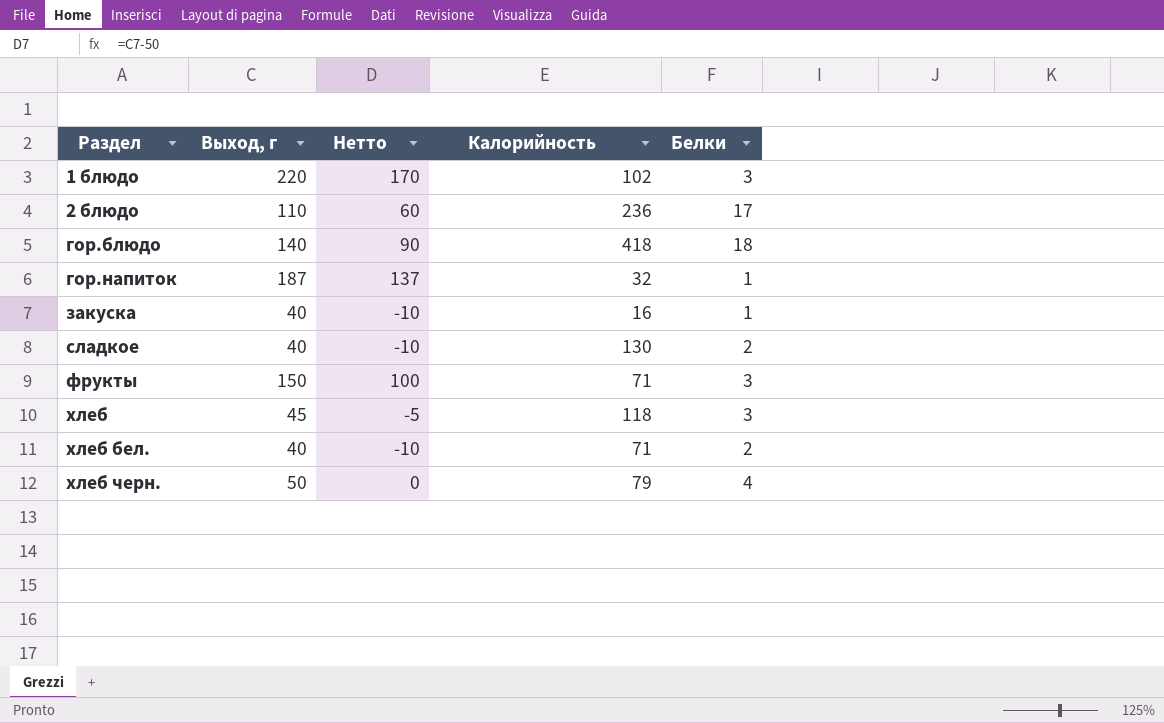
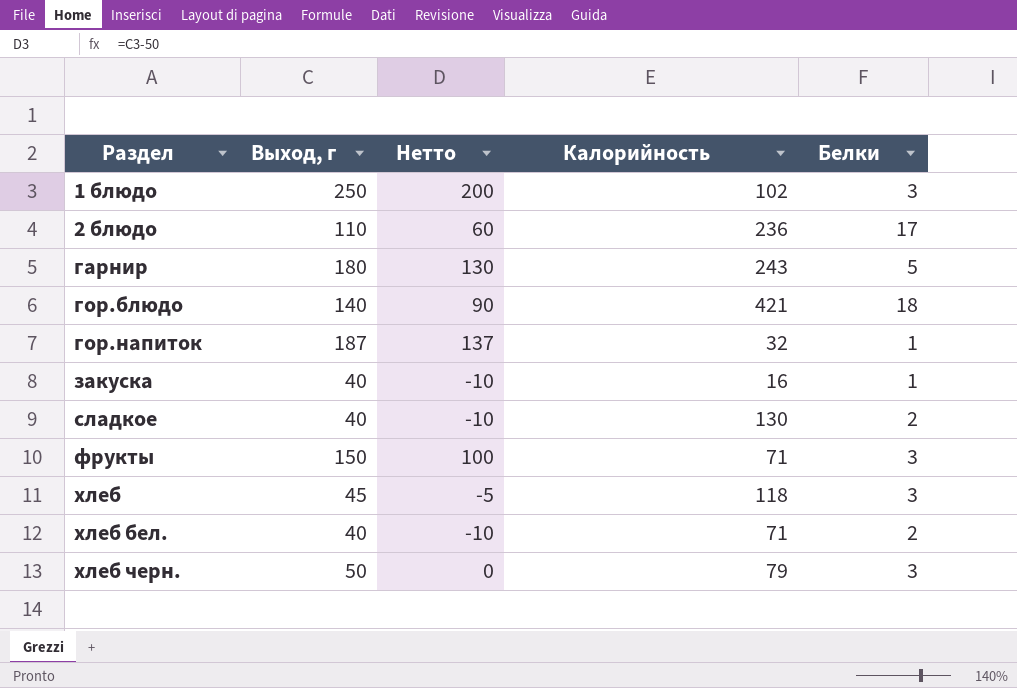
1 блюдо | Выход, г: 220 -> 250
1 блюдо | Нетто: 170 -> 200
row гарнир: none -> 180 | 130 | 243 | 5
гор.блюдо | Калорийность: 418 -> 421
хлеб черн. | Белки: 4 -> 3

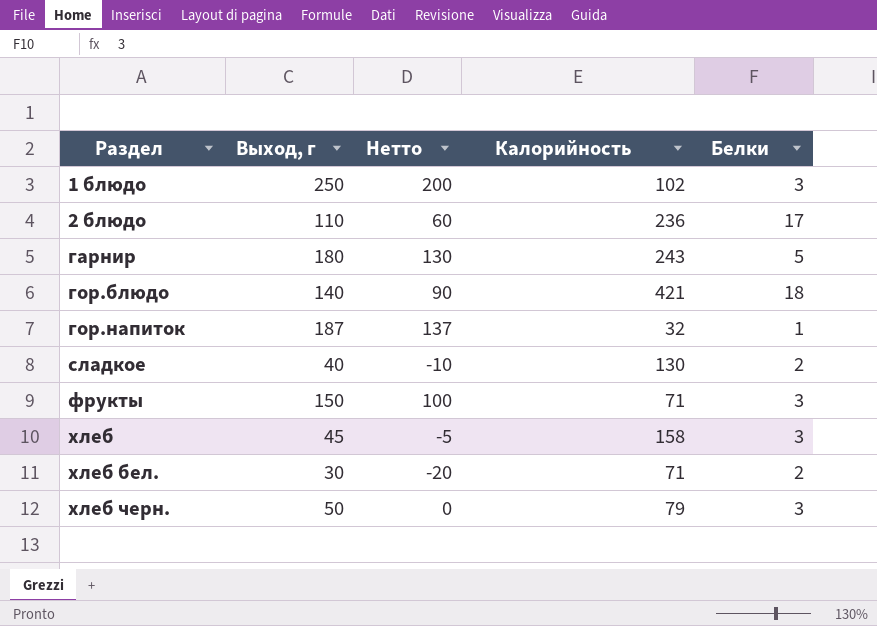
row закуска: 40 | -10 | 16 | 1 -> none
хлеб | Калорийность: 118 -> 158
хлеб бел. | Выход, г: 40 -> 30
хлеб бел. | Нетто: -10 -> -20

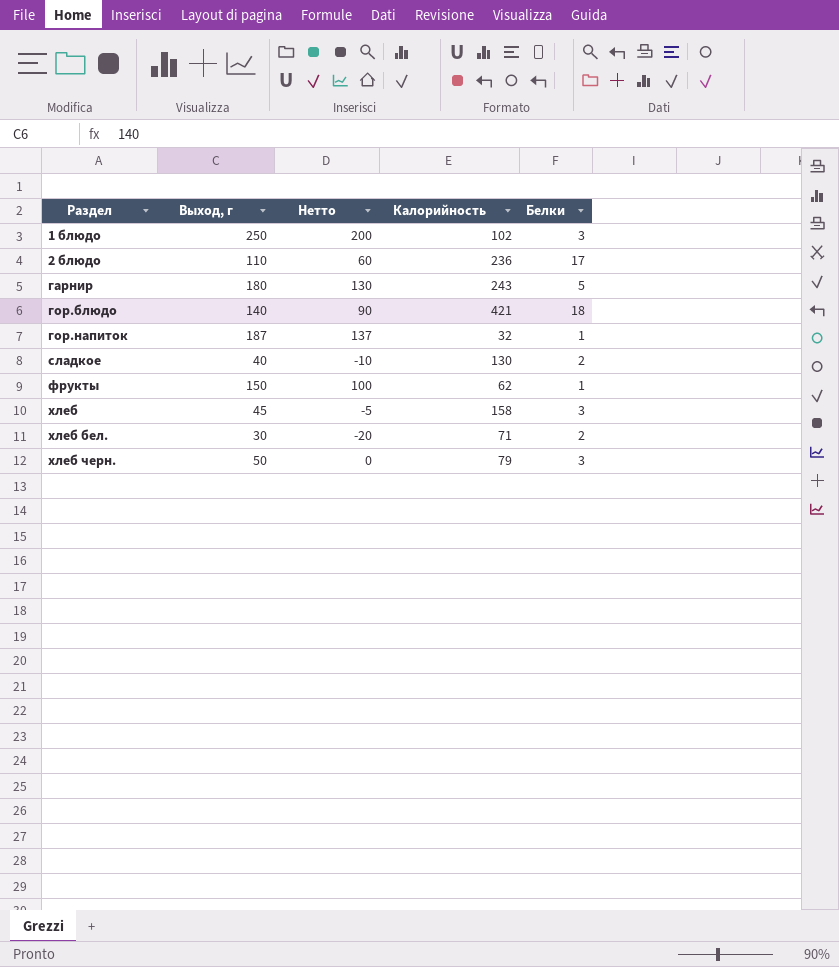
фрукты | Калорийность: 71 -> 62
фрукты | Белки: 3 -> 1

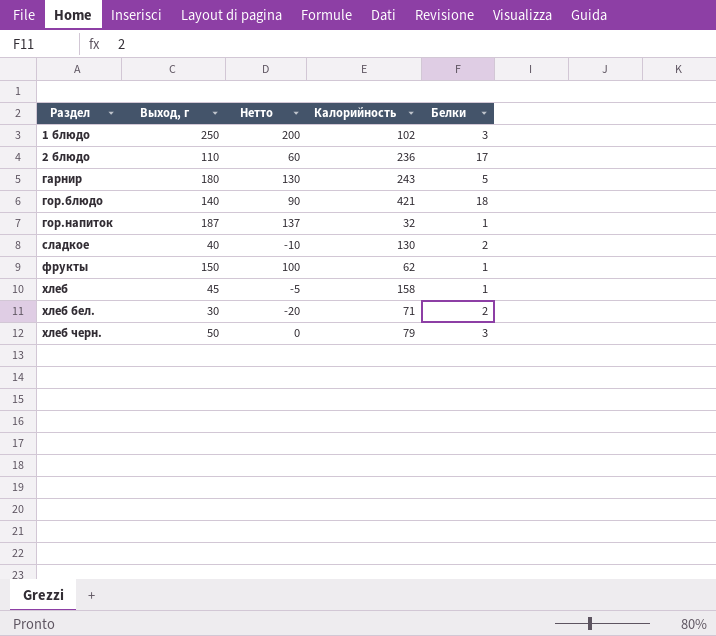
хлеб | Белки: 3 -> 1

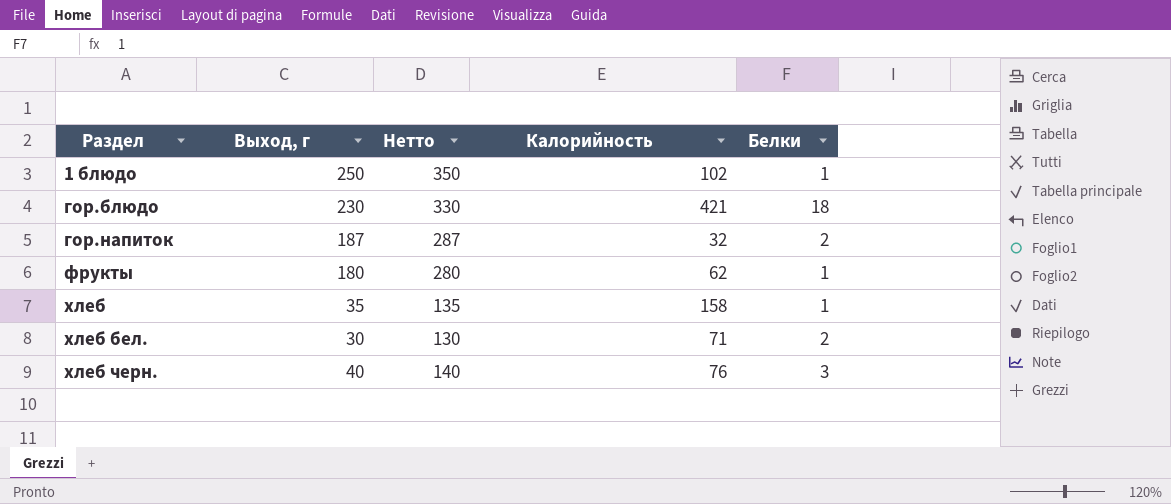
column Нетто | formula: [Выход, г] - 50 -> [Выход, г] + 100
row 2 блюдо: 110 | 60 | 236 | 17 -> none
row гарнир: 180 | 130 | 243 | 5 -> none
row сладкое: 40 | -10 | 130 | 2 -> none
1 блюдо | Белки: 3 -> 1
гор.блюдо | Выход, г: 140 -> 230
гор.напиток | Белки: 1 -> 2
фрукты | Выход, г: 150 -> 180
хлеб | Выход, г: 45 -> 35
хлеб черн. | Выход, г: 50 -> 40
хлеб черн. | Калорийность: 79 -> 76

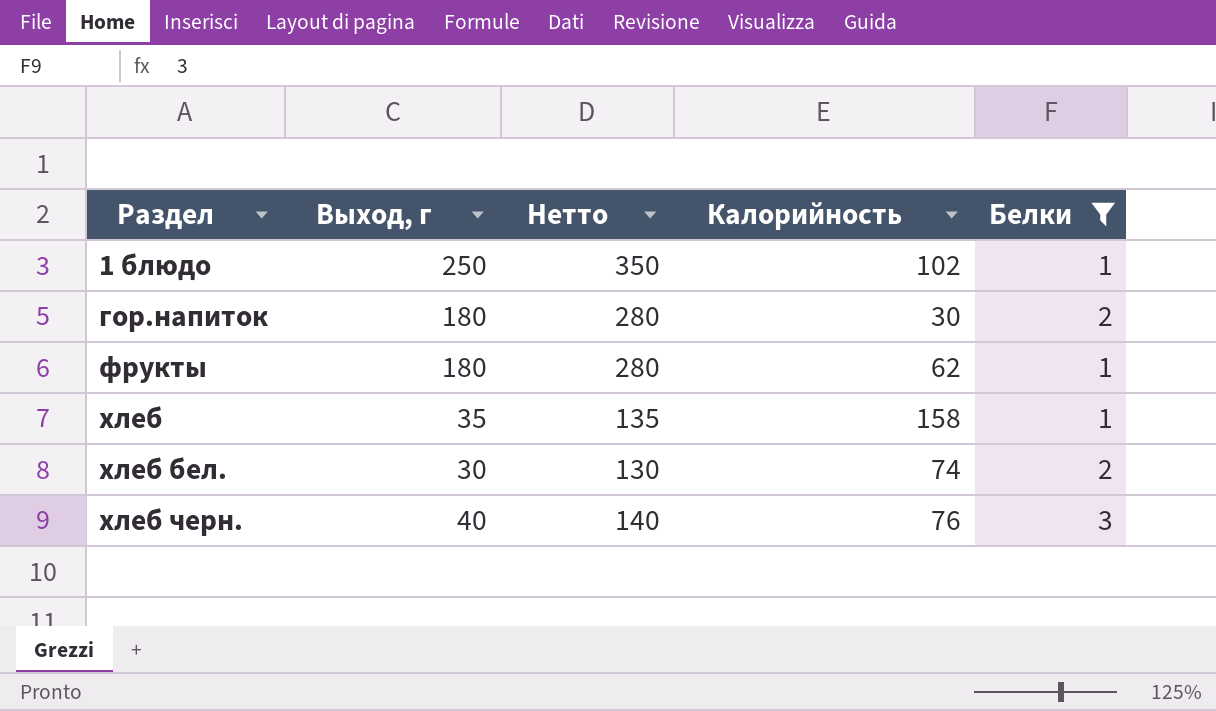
filter: none -> Белки != 18
гор.напиток | Выход, г: 187 -> 180
гор.напиток | Нетто: 287 -> 280
гор.напиток | Калорийность: 32 -> 30
хлеб бел. | Калорийность: 71 -> 74

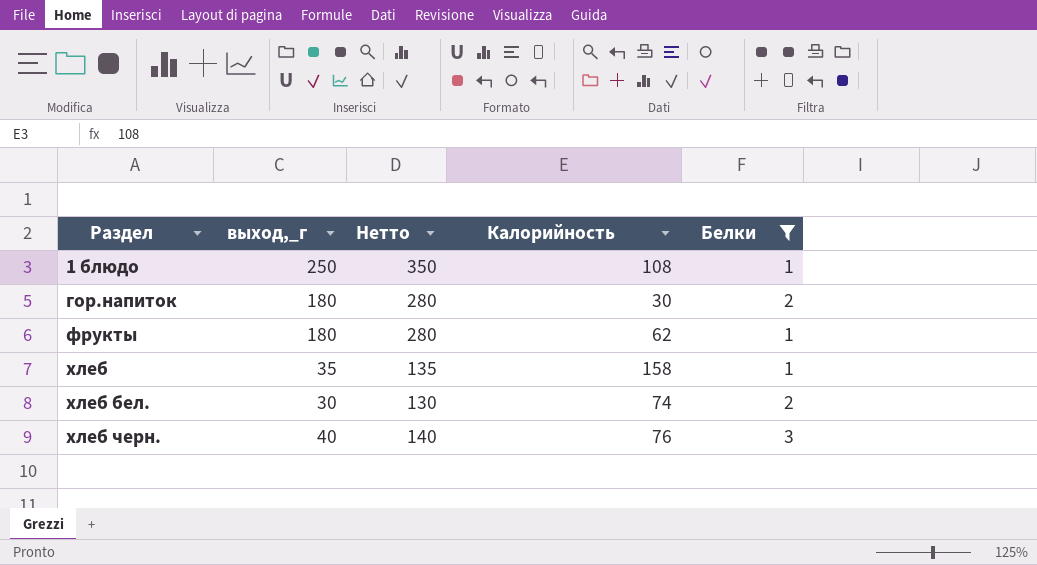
column name: Выход, г -> выход,_г
1 блюдо | Калорийность: 102 -> 108

